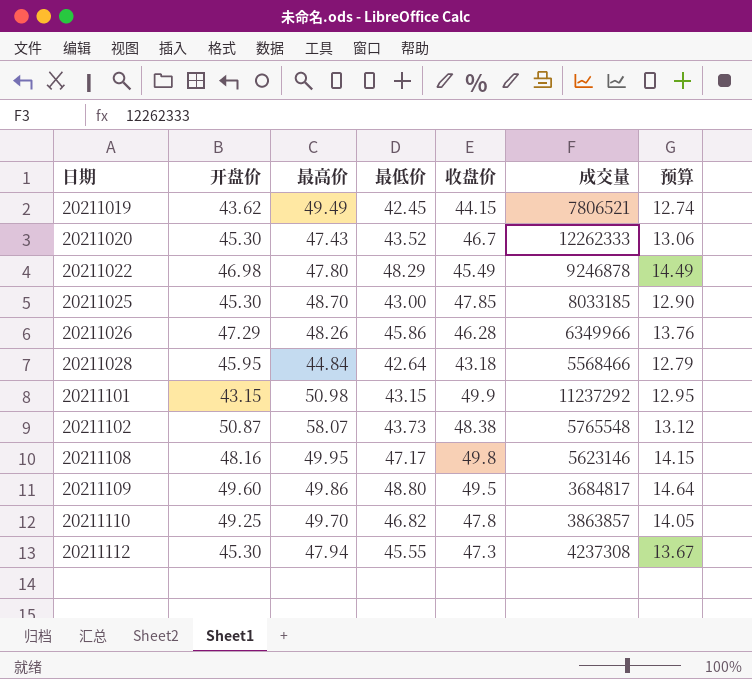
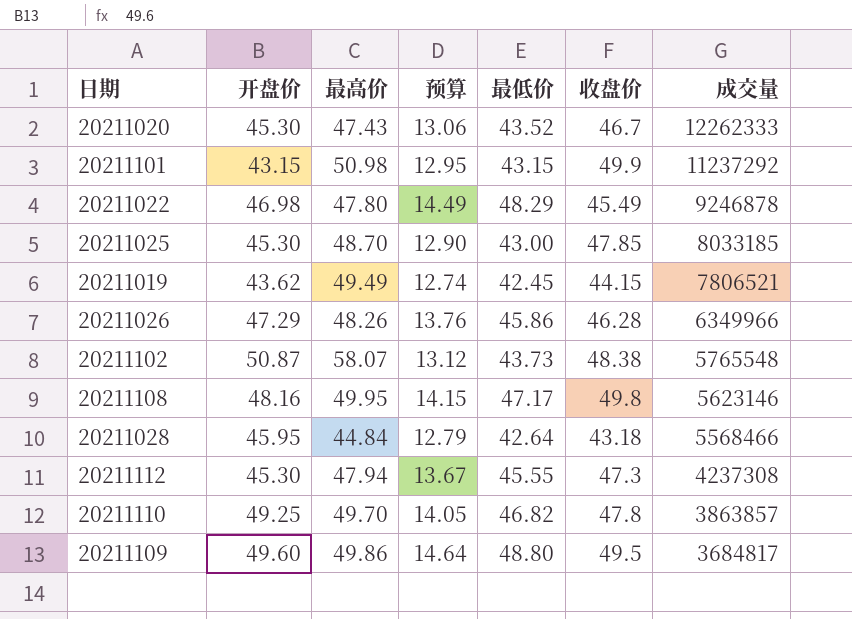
row order: 日期 ascending -> 成交量 descending
column 预算 | position: 7 -> 4

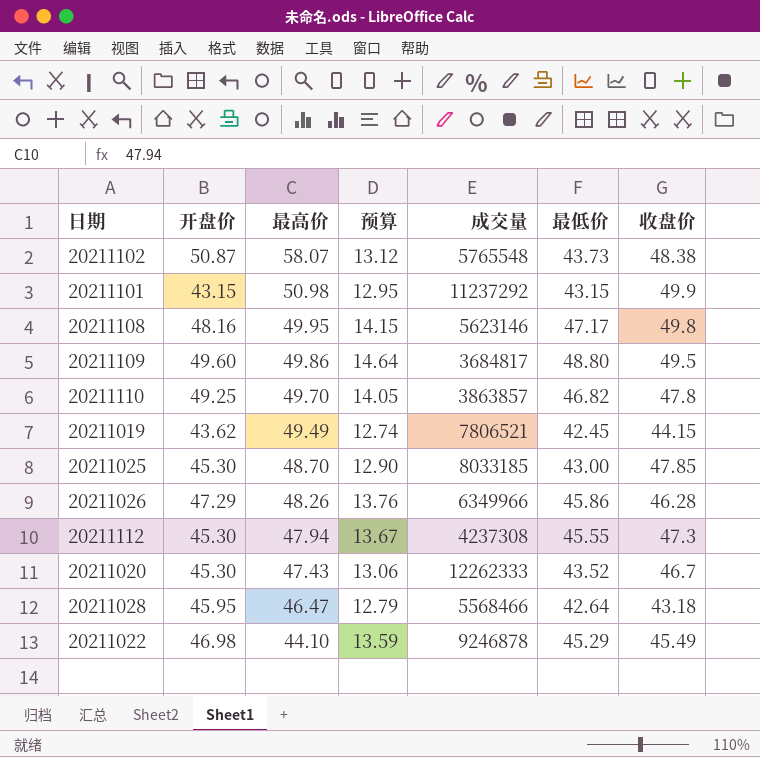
row order: 成交量 descending -> 最高价 descending
column 成交量 | position: 7 -> 5
20211028 | 最高价: 44.84 -> 46.47
20211022 | 最高价: 47.80 -> 44.10
20211022 | 预算: 14.49 -> 13.59
20211022 | 最低价: 48.29 -> 45.29

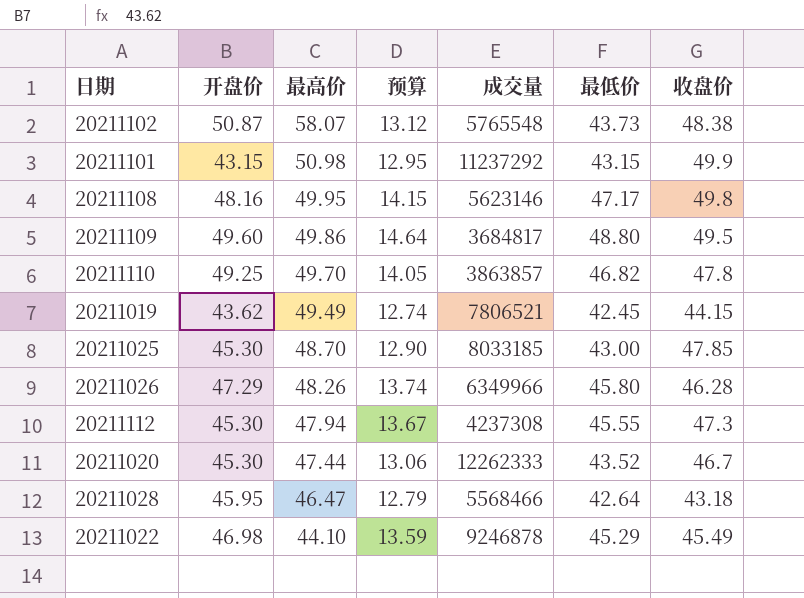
20211026 | 预算: 13.76 -> 13.74
20211026 | 最低价: 45.86 -> 45.80
20211020 | 最高价: 47.43 -> 47.44

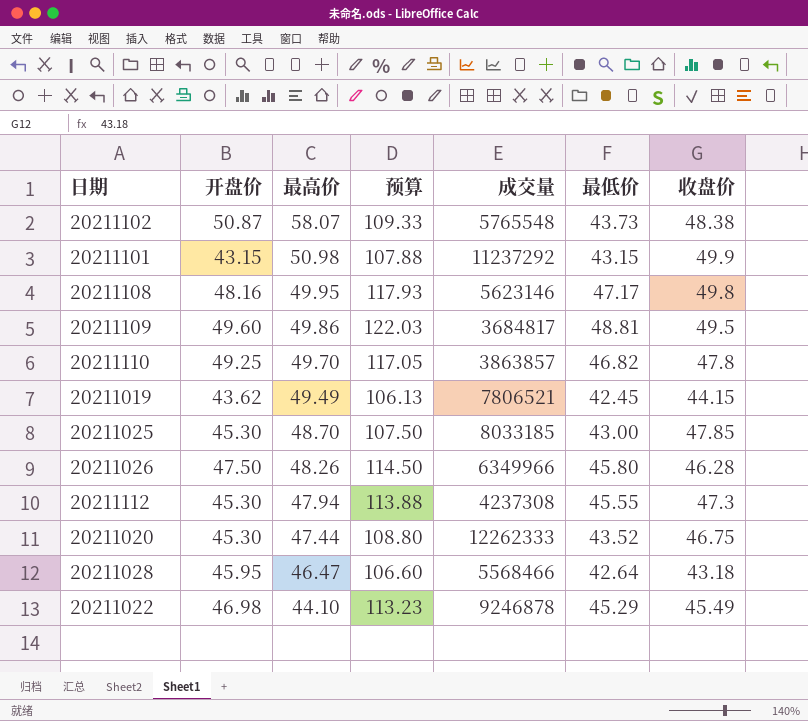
column 预算 | formula: [最低价] * 0.3 -> [最低价] * 2.5
20211109 | 最低价: 48.80 -> 48.81
20211026 | 开盘价: 47.29 -> 47.50
20211020 | 收盘价: 46.7 -> 46.75

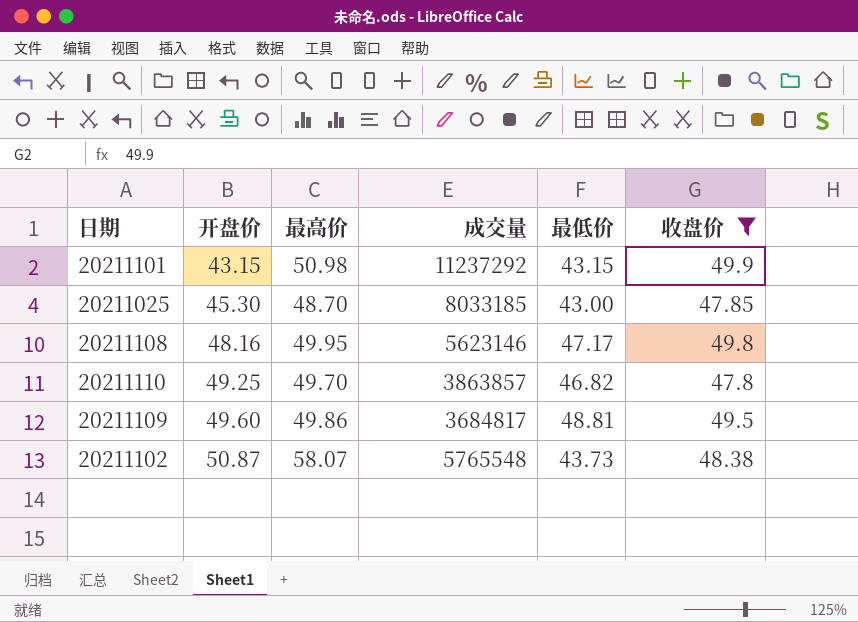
filter: none -> 收盘价 >= 47.8
row order: 最高价 descending -> 开盘价 ascending
column 预算 | formula: [最低价] * 2.5 -> none

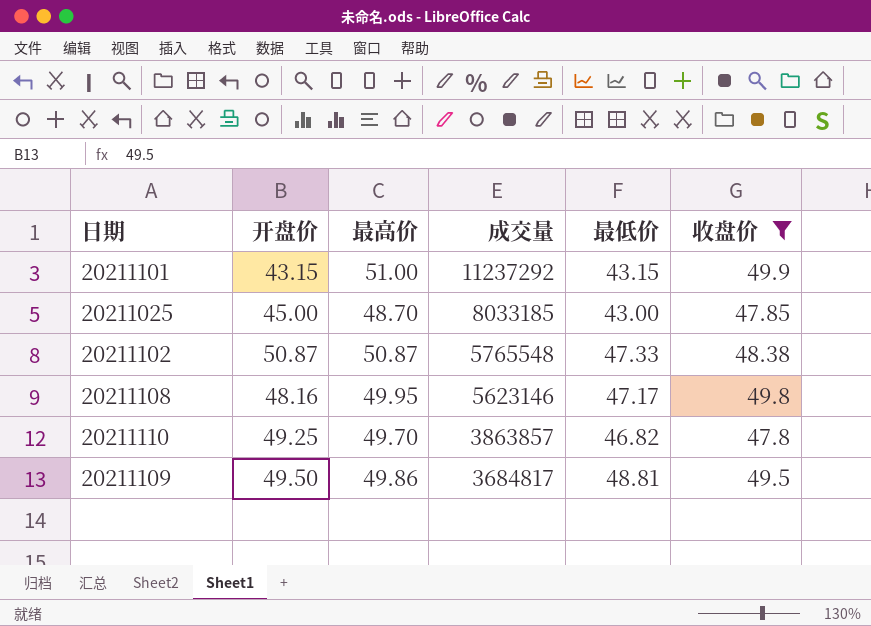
row order: 开盘价 ascending -> 成交量 descending
20211101 | 最高价: 50.98 -> 51.00
20211025 | 开盘价: 45.30 -> 45.00
20211102 | 最高价: 58.07 -> 50.87
20211102 | 最低价: 43.73 -> 47.33
20211109 | 开盘价: 49.60 -> 49.50

